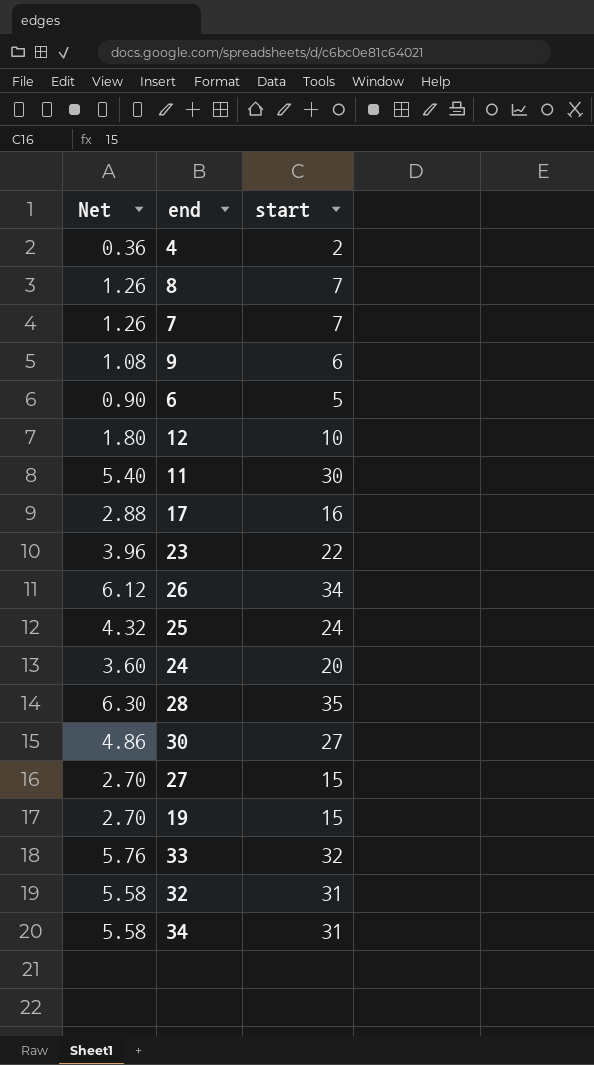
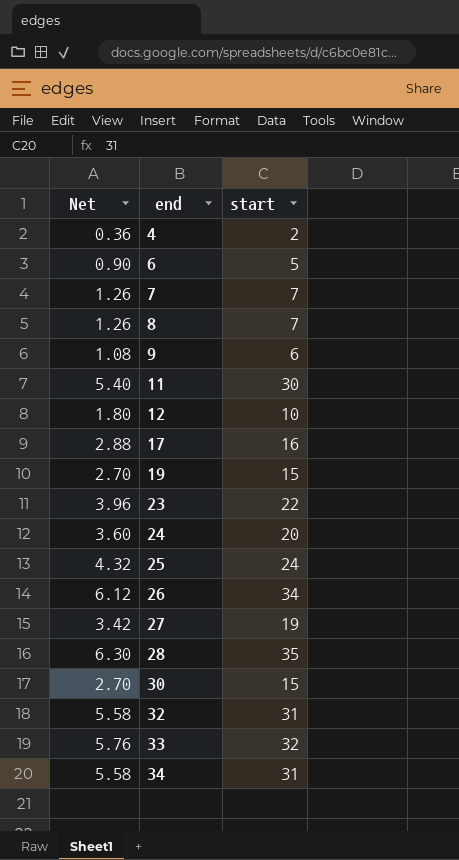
row order: none -> end ascending
27 | Net: 2.70 -> 3.42
27 | start: 15 -> 19
30 | Net: 4.86 -> 2.70
30 | start: 27 -> 15

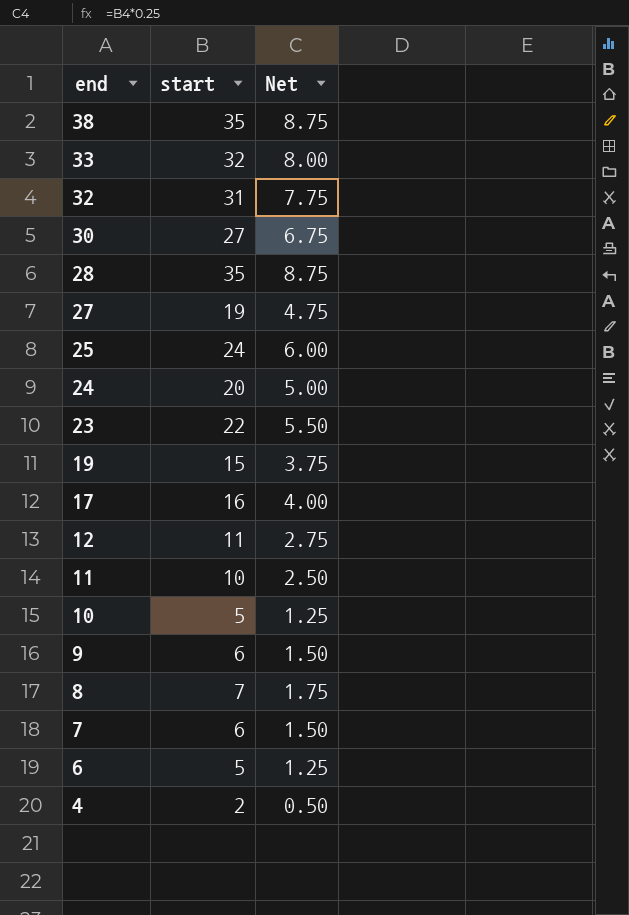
row order: end ascending -> end descending
column Net | formula: [start] * 0.18 -> [start] * 0.25
column Net | position: 1 -> 3
row 26: 6.12 | 34 -> none
row 34: 5.58 | 31 -> none
row 38: none -> 35 | 8.75
30 | start: 15 -> 27
12 | start: 10 -> 11
11 | start: 30 -> 10
row 10: none -> 5 | 1.25
7 | start: 7 -> 6

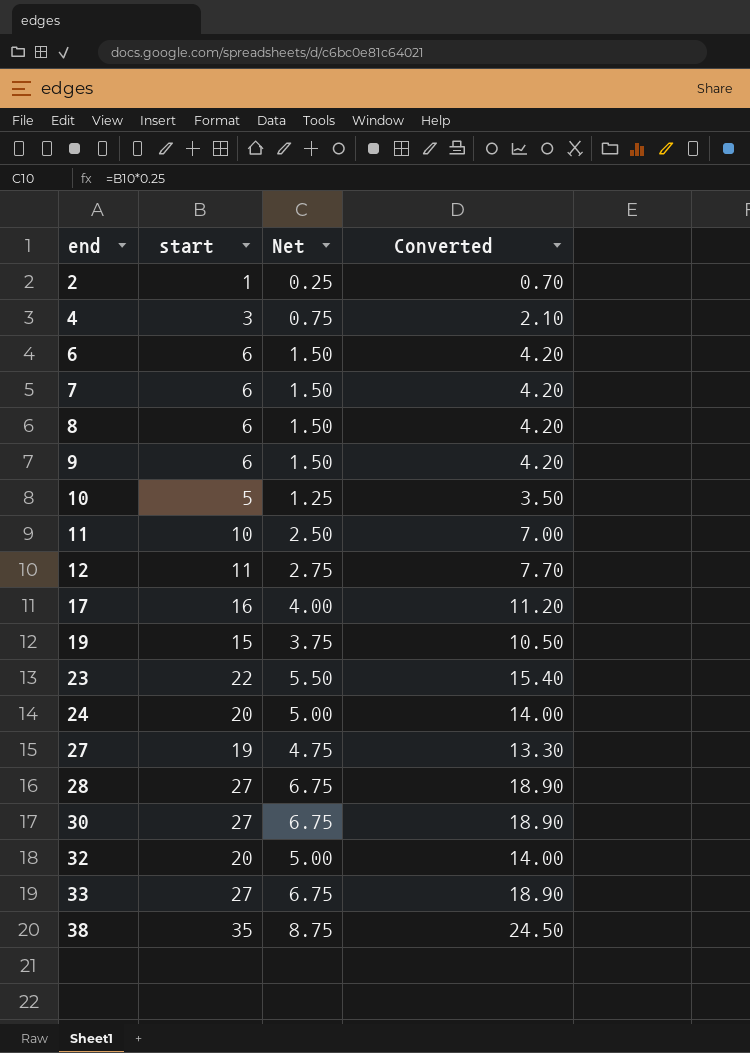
row order: end descending -> end ascending
column Converted | formula: none -> [start] * 0.7
row 25: 24 | 6.00 -> none
row 2: none -> 1 | 0.25 | 0.70
4 | start: 2 -> 3
4 | Net: 0.50 -> 0.75
6 | start: 5 -> 6
6 | Net: 1.25 -> 1.50
8 | start: 7 -> 6
8 | Net: 1.75 -> 1.50
28 | start: 35 -> 27
28 | Net: 8.75 -> 6.75
32 | start: 31 -> 20
32 | Net: 7.75 -> 5.00
33 | start: 32 -> 27
33 | Net: 8.00 -> 6.75

